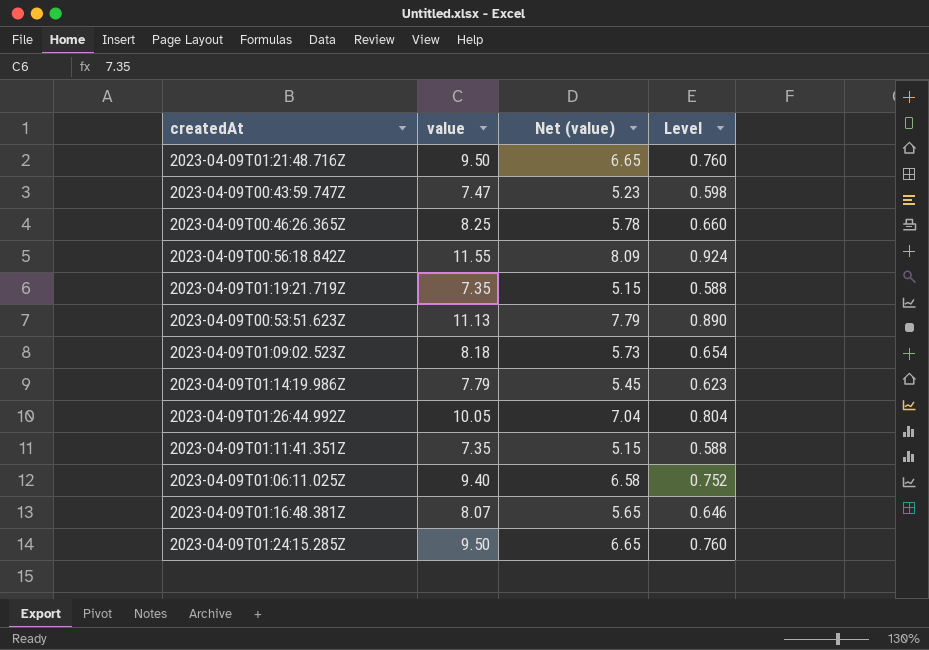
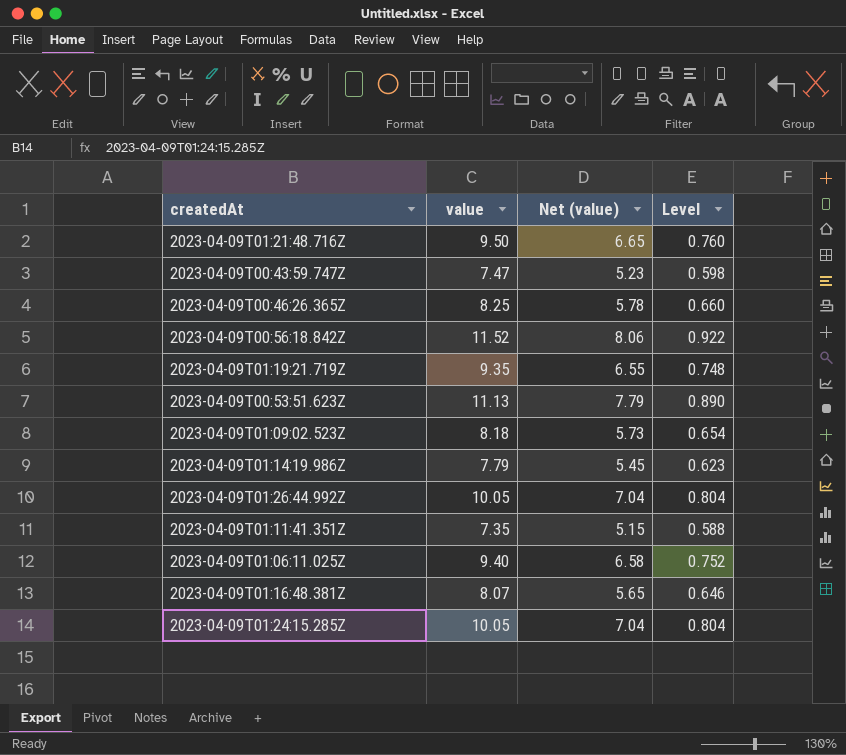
2023-04-09T00:56:18.842Z | value: 11.55 -> 11.52
2023-04-09T00:56:18.842Z | Net (value): 8.09 -> 8.06
2023-04-09T00:56:18.842Z | Level: 0.924 -> 0.922
2023-04-09T01:19:21.719Z | value: 7.35 -> 9.35
2023-04-09T01:19:21.719Z | Net (value): 5.15 -> 6.55
2023-04-09T01:19:21.719Z | Level: 0.588 -> 0.748
2023-04-09T01:24:15.285Z | value: 9.50 -> 10.05
2023-04-09T01:24:15.285Z | Net (value): 6.65 -> 7.04
2023-04-09T01:24:15.285Z | Level: 0.760 -> 0.804

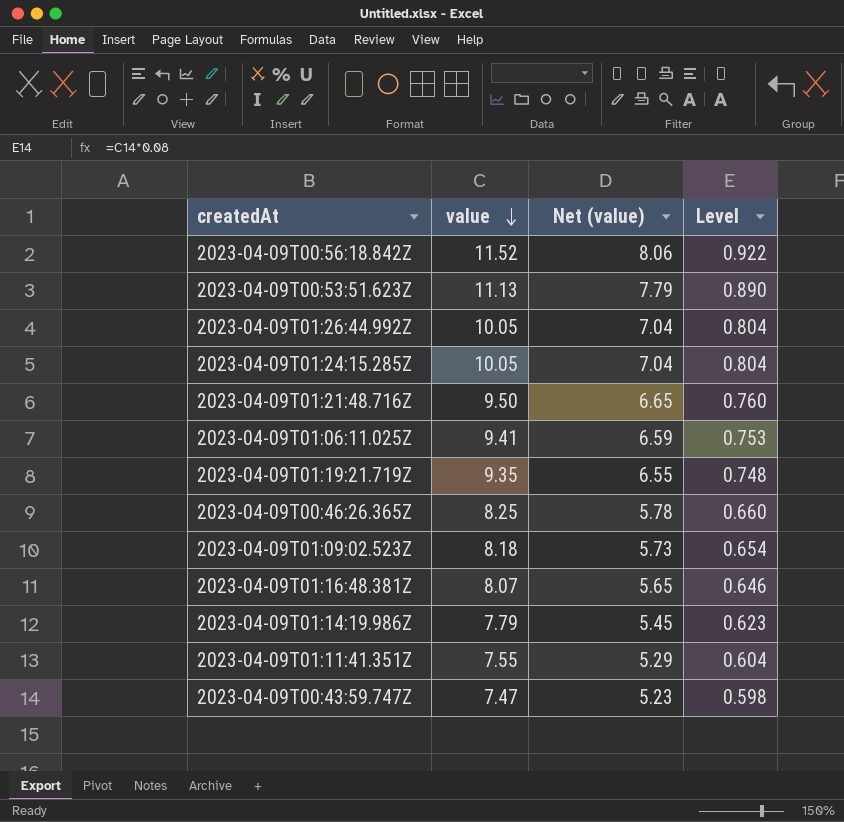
row order: none -> value descending
2023-04-09T01:06:11.025Z | value: 9.40 -> 9.41
2023-04-09T01:06:11.025Z | Net (value): 6.58 -> 6.59
2023-04-09T01:06:11.025Z | Level: 0.752 -> 0.753
2023-04-09T01:11:41.351Z | value: 7.35 -> 7.55
2023-04-09T01:11:41.351Z | Net (value): 5.15 -> 5.29
2023-04-09T01:11:41.351Z | Level: 0.588 -> 0.604

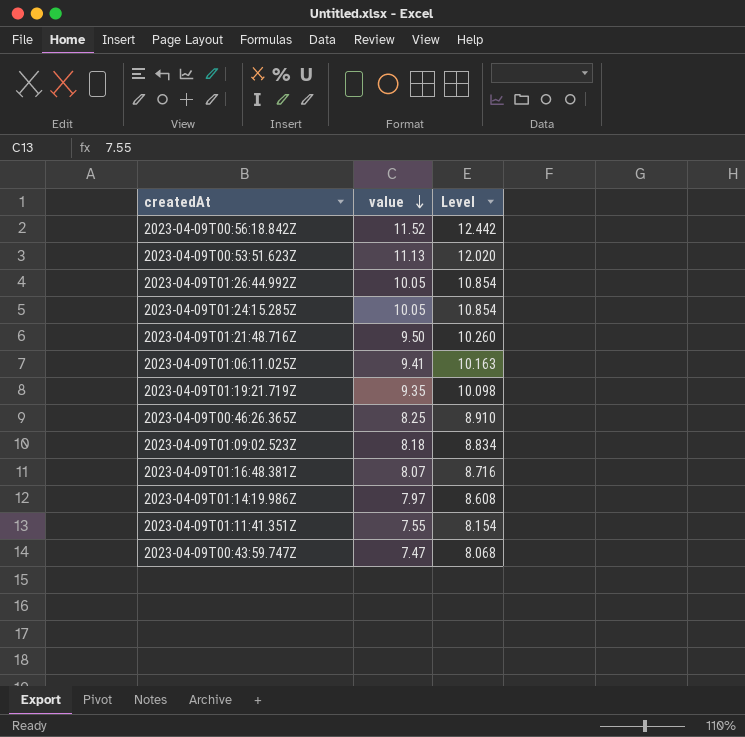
column Net (value) | formula: [value] * 0.7 -> none
column Level | formula: [value] * 0.08 -> [value] * 1.08
2023-04-09T01:14:19.986Z | value: 7.79 -> 7.97

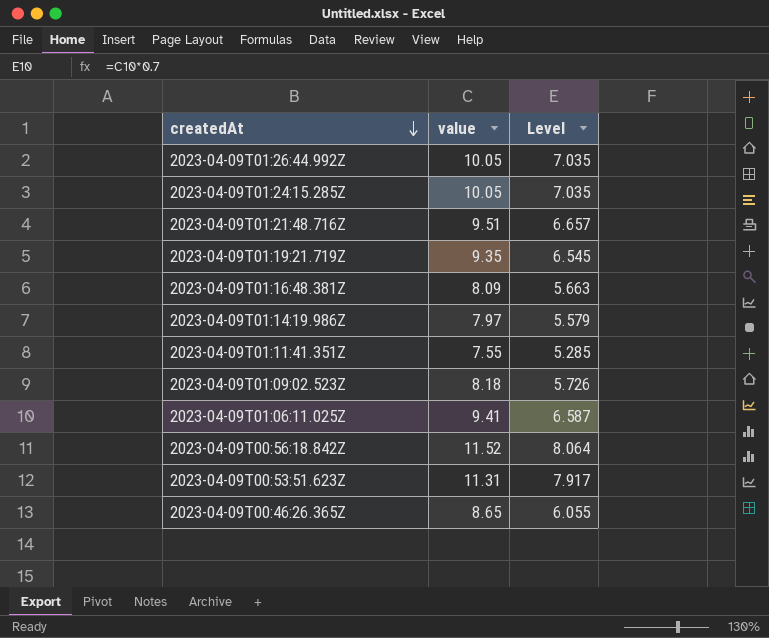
row order: value descending -> createdAt descending
column Level | formula: [value] * 1.08 -> [value] * 0.7
row 2023-04-09T00:43:59.747Z: 7.47 | 8.068 -> none
2023-04-09T01:21:48.716Z | value: 9.50 -> 9.51
2023-04-09T01:16:48.381Z | value: 8.07 -> 8.09
2023-04-09T00:53:51.623Z | value: 11.13 -> 11.31
2023-04-09T00:46:26.365Z | value: 8.25 -> 8.65

